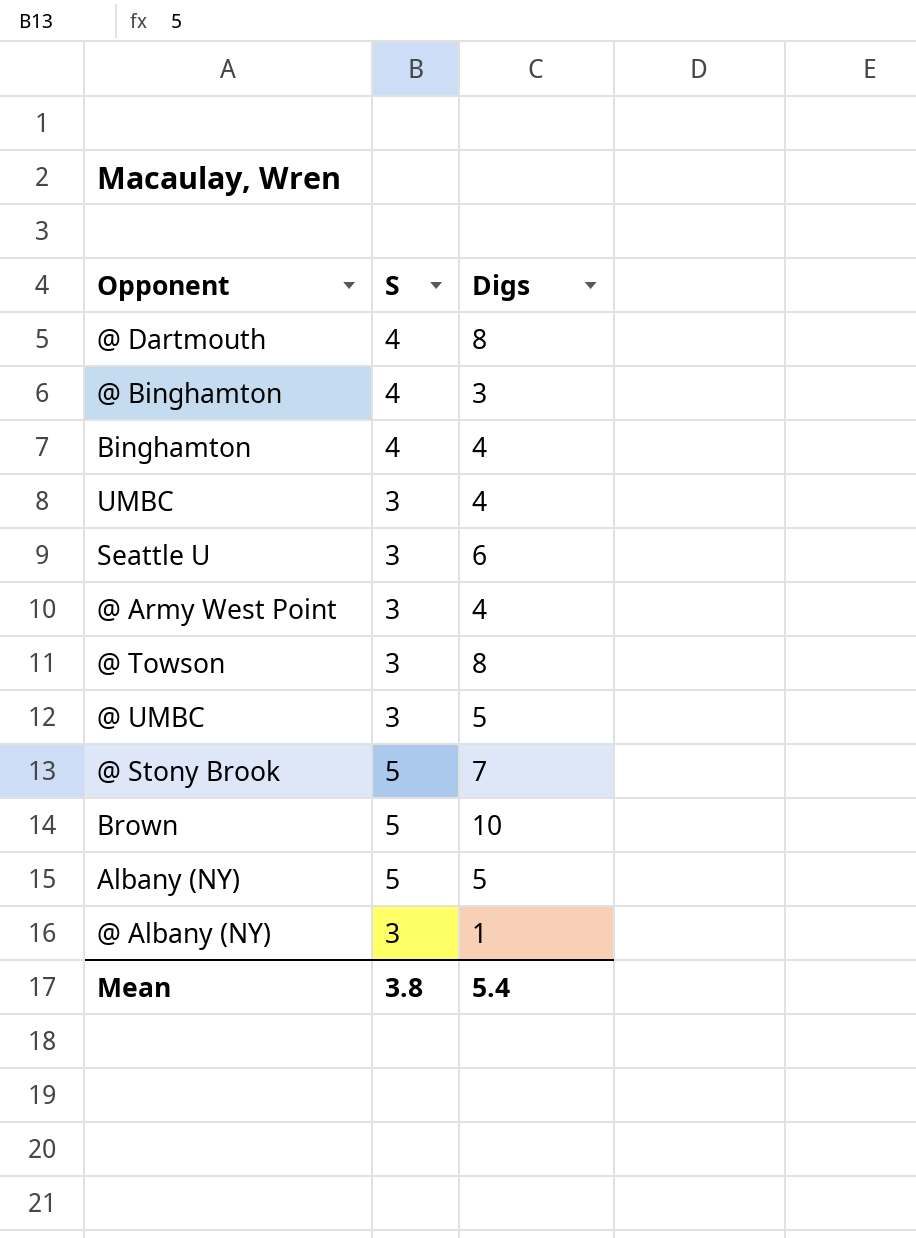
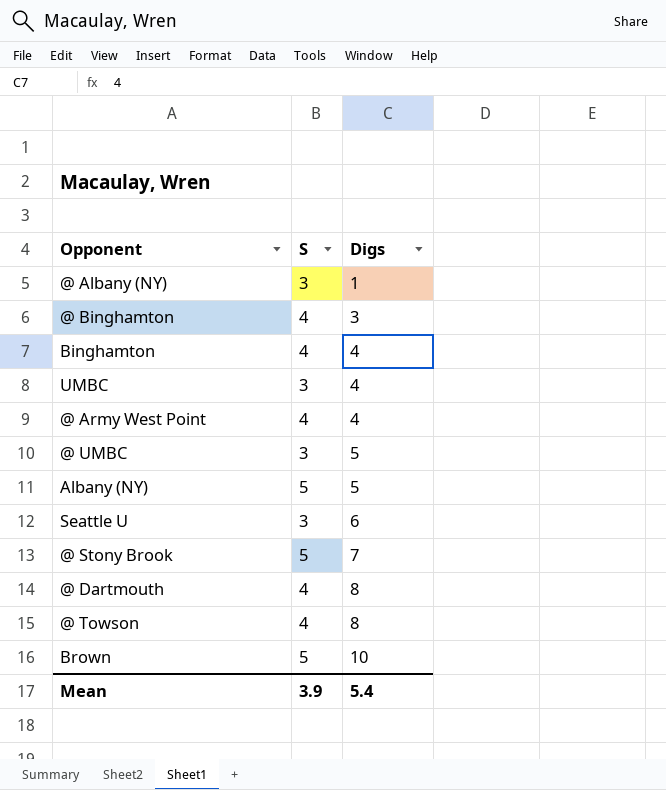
row order: none -> Digs ascending
@ Army West Point | S: 3 -> 4
@ Towson | S: 3 -> 4
Mean | S: 3.8 -> 3.9

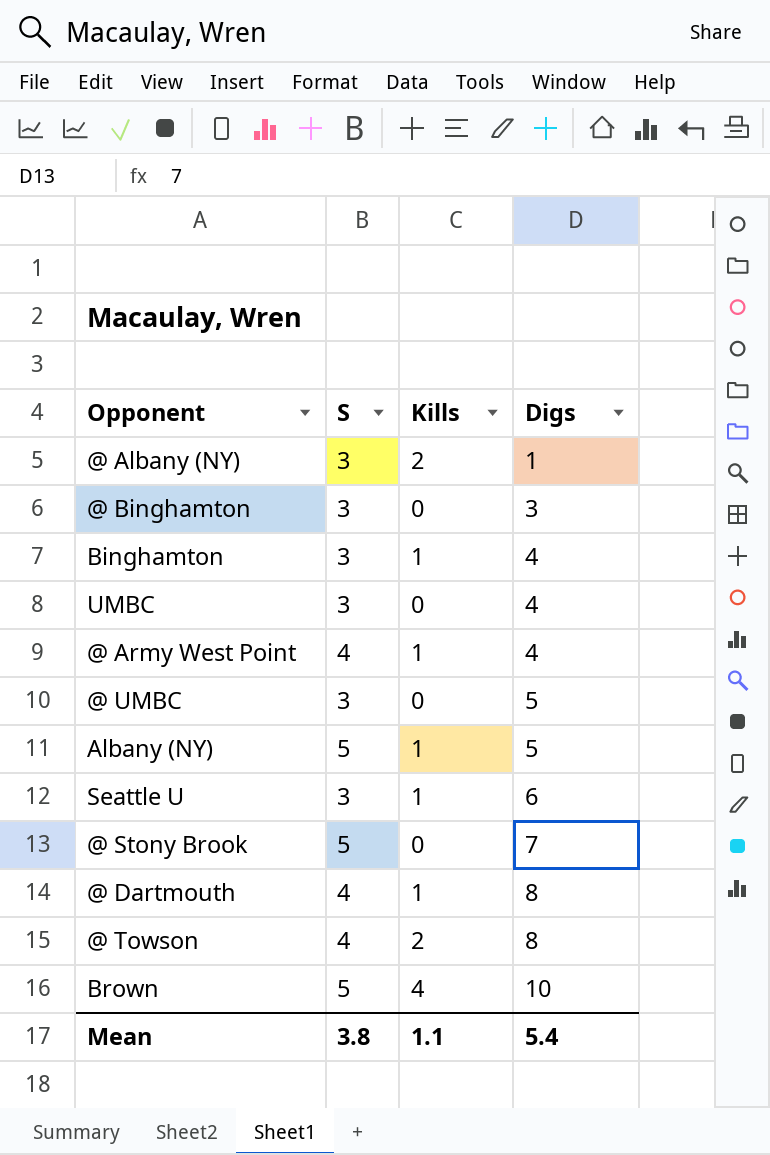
column Kills | position: none -> 3
@ Binghamton | S: 4 -> 3
Binghamton | S: 4 -> 3
Mean | S: 3.9 -> 3.8

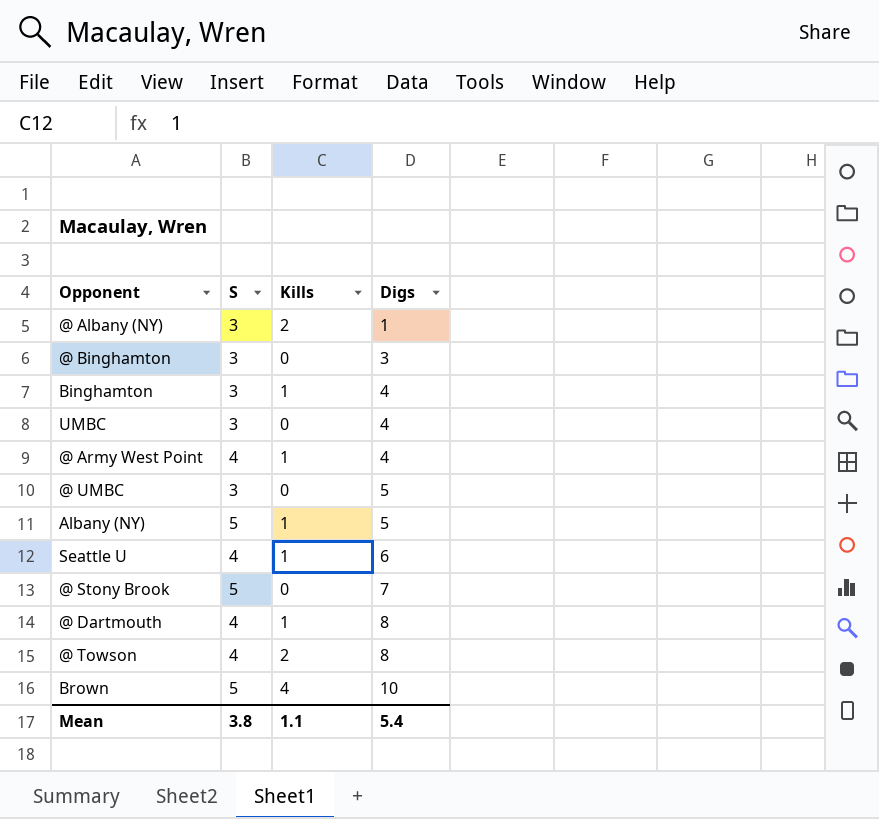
Seattle U | S: 3 -> 4

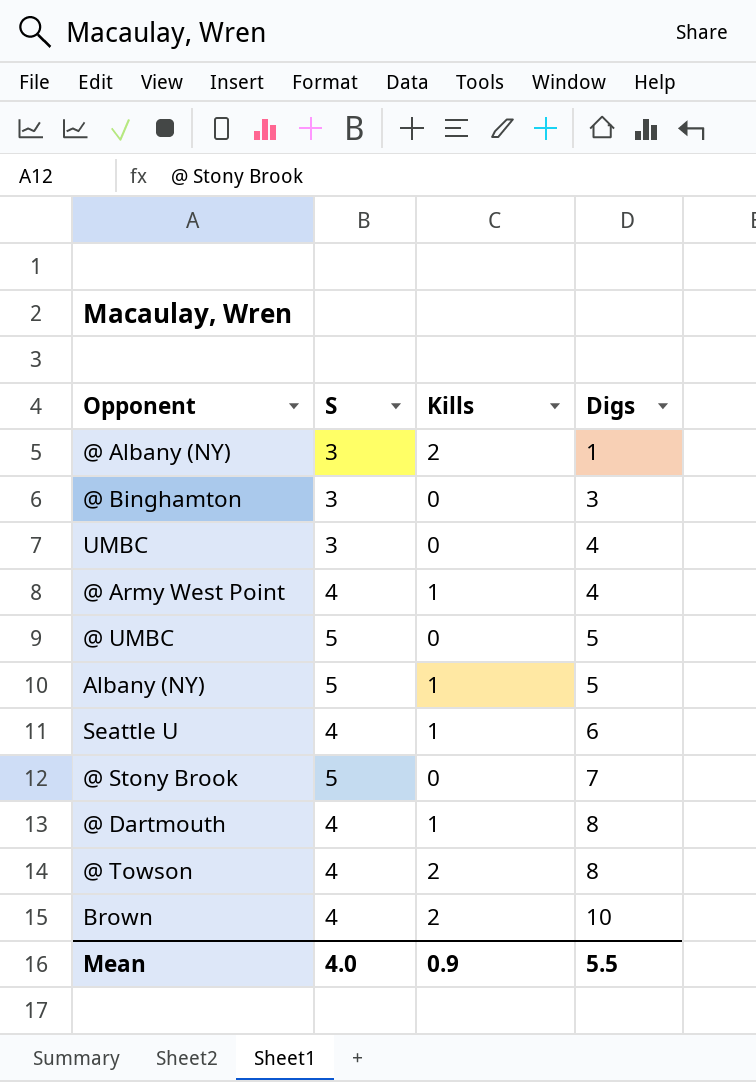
row Binghamton: 3 | 1 | 4 -> none
@ UMBC | S: 3 -> 5
Brown | S: 5 -> 4
Brown | Kills: 4 -> 2
Mean | S: 3.8 -> 4.0
Mean | Kills: 1.1 -> 0.9
Mean | Digs: 5.4 -> 5.5

